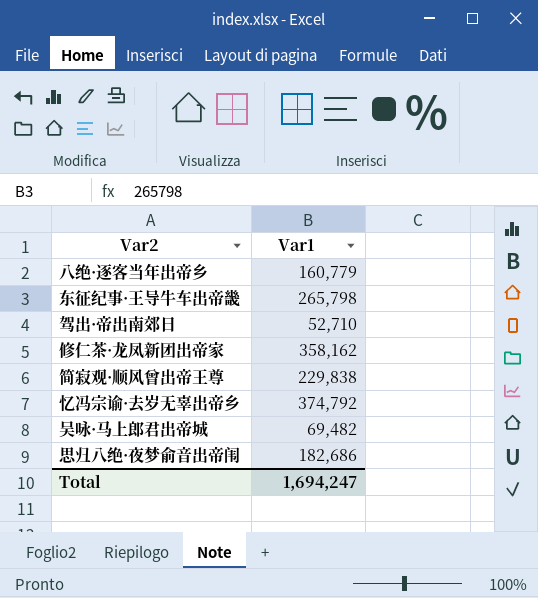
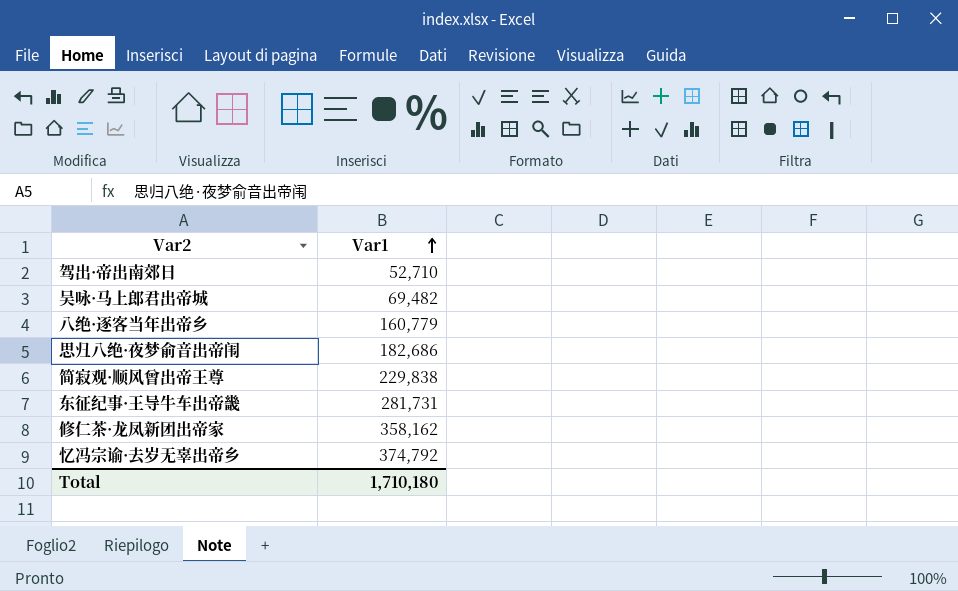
row order: none -> Var1 ascending
东征纪事·王导牛车出帝畿 | Var1: 265,798 -> 281,731
Total | Var1: 1,694,247 -> 1,710,180

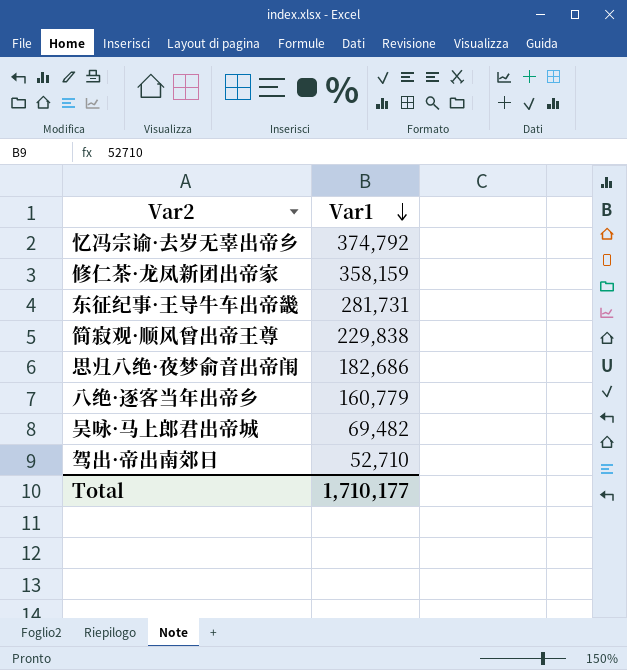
row order: Var1 ascending -> Var1 descending
修仁茶·龙凤新团出帝家 | Var1: 358,162 -> 358,159
Total | Var1: 1,710,180 -> 1,710,177

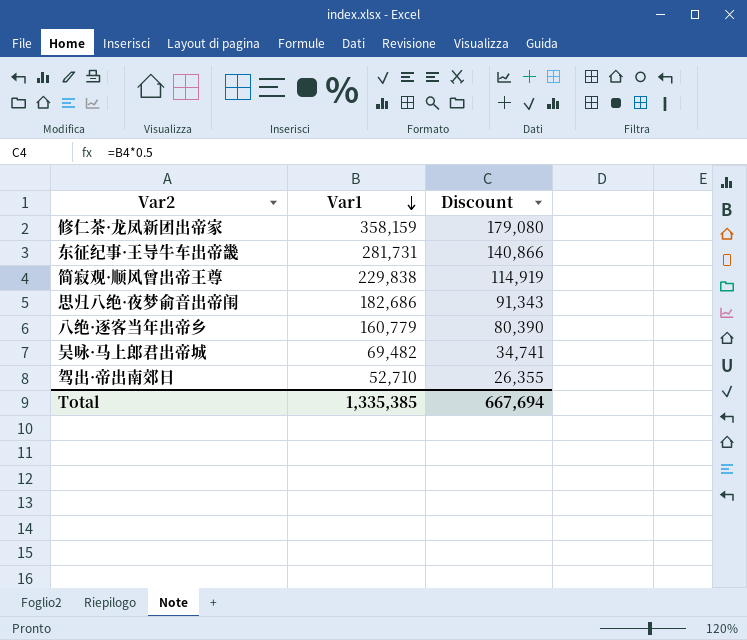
column Discount | formula: none -> [Var1] * 0.5
row 忆冯宗谕·去岁无辜出帝乡: 374,792 -> none
Total | Var1: 1,710,177 -> 1,335,385

